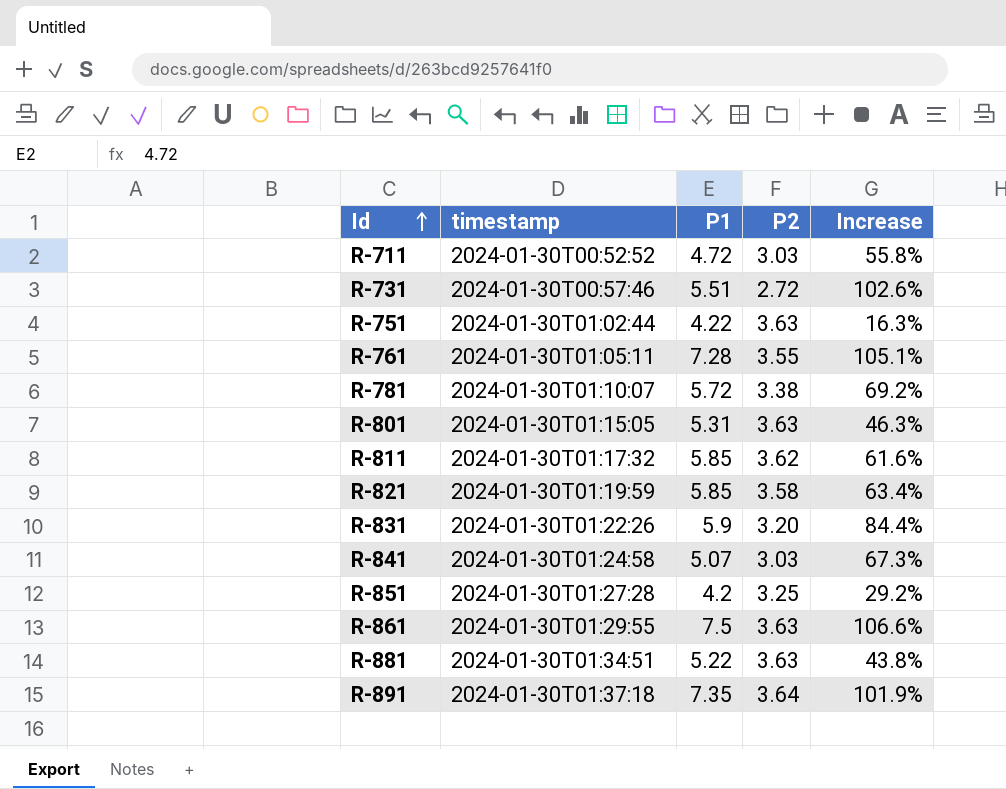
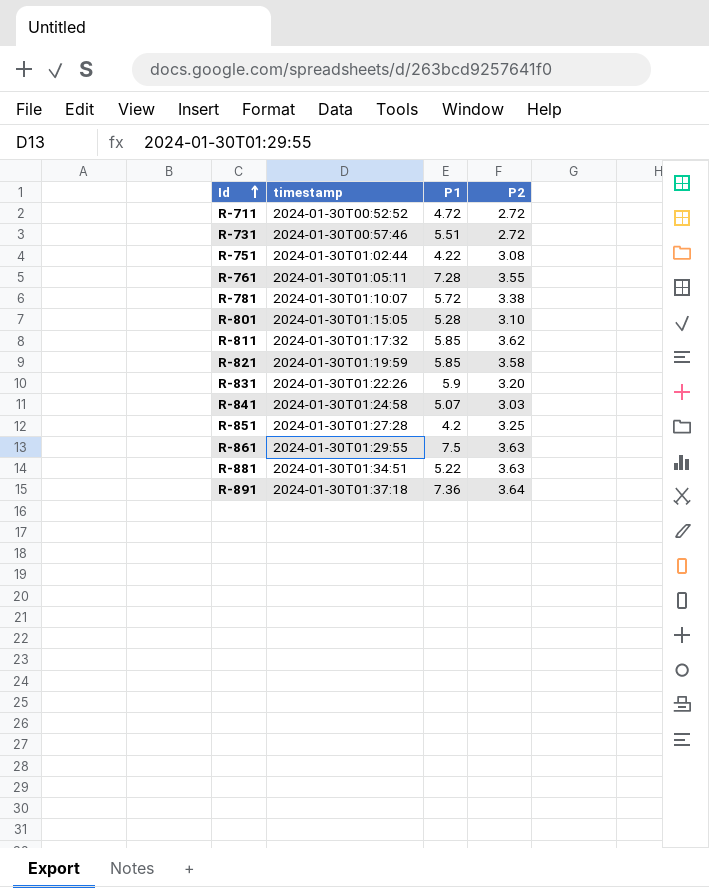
column Increase | formula: ([P1] - [P2]) / [P2] -> none
R-711 | P2: 3.03 -> 2.72
R-751 | P2: 3.63 -> 3.08
R-801 | P1: 5.31 -> 5.28
R-801 | P2: 3.63 -> 3.10
R-891 | P1: 7.35 -> 7.36

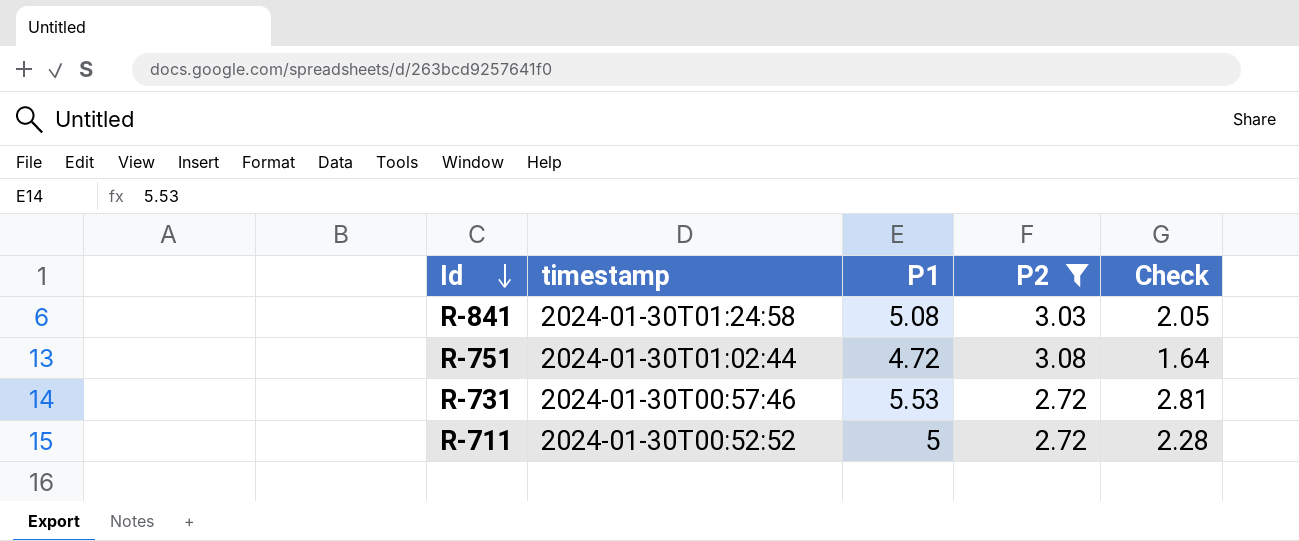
filter: none -> P2 <= 3.08
row order: Id ascending -> Id descending
column Check | formula: none -> [P1] - [P2]
R-841 | P1: 5.07 -> 5.08
R-751 | P1: 4.22 -> 4.72
R-731 | P1: 5.51 -> 5.53
R-711 | P1: 4.72 -> 5

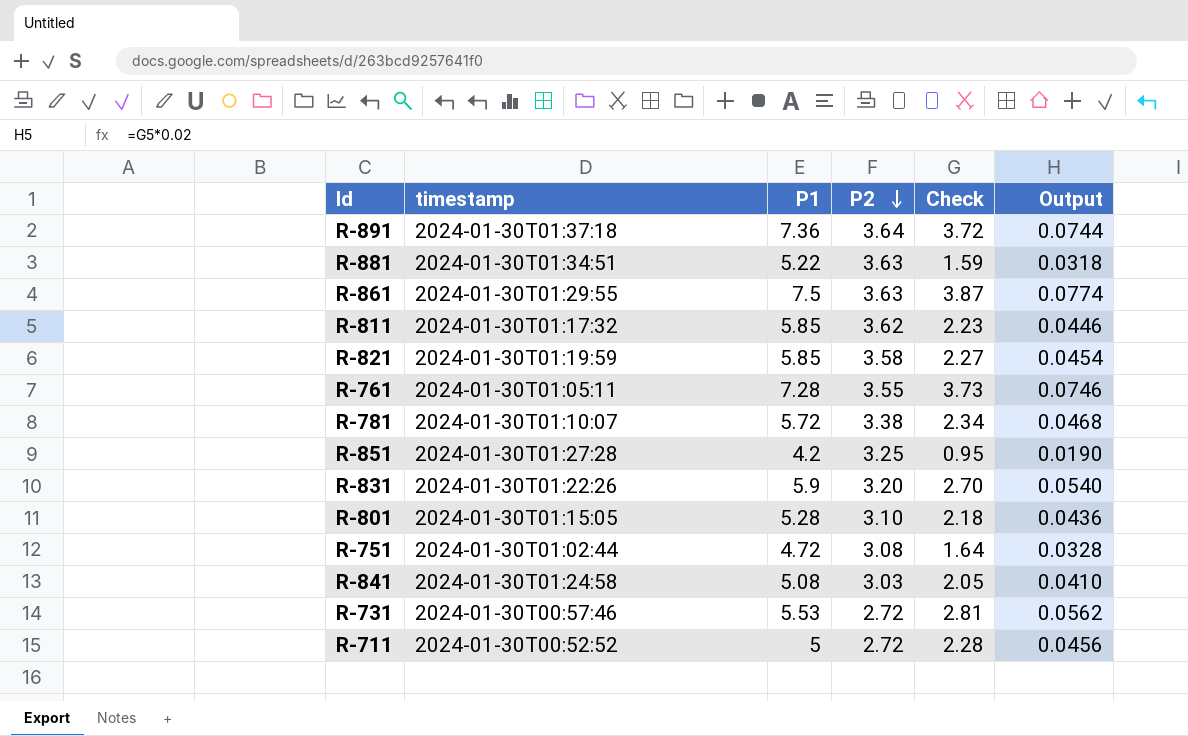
filter: P2 <= 3.08 -> none
row order: Id descending -> P2 descending
column Output | formula: none -> [Check] * 0.02

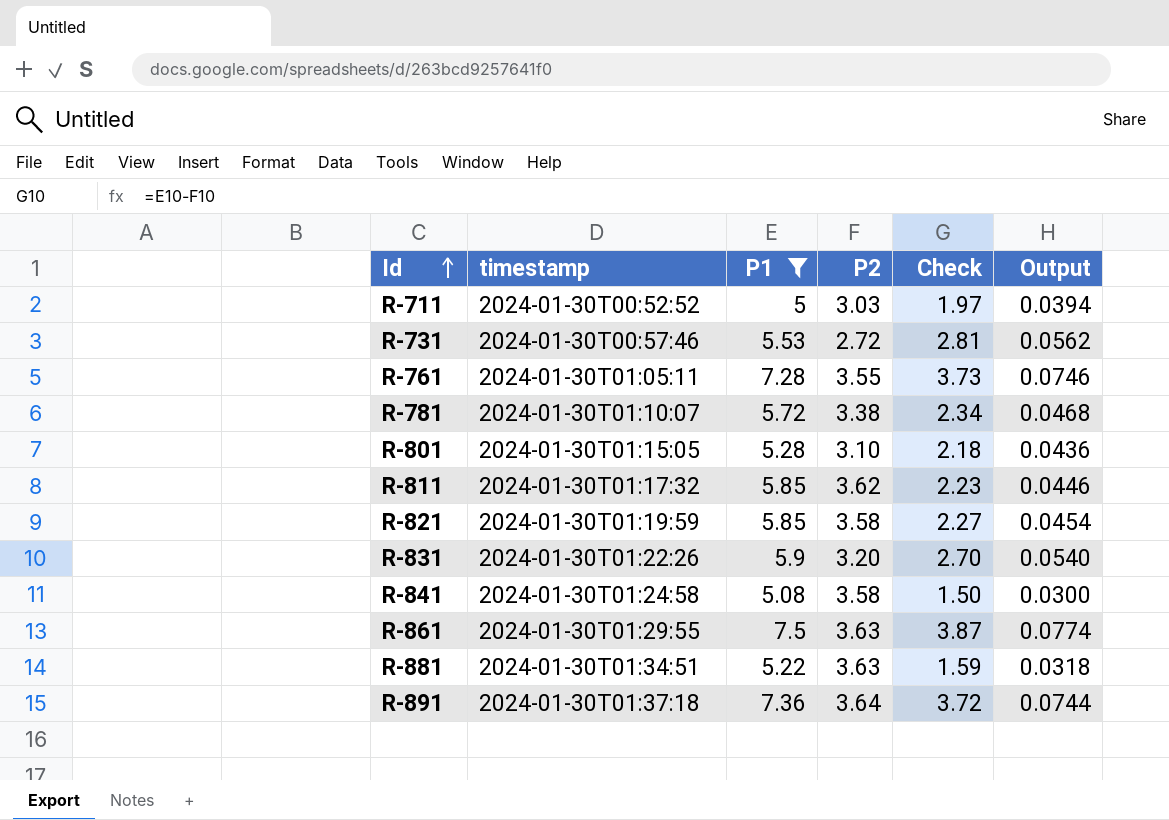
filter: none -> P1 >= 5
row order: P2 descending -> Id ascending
R-711 | P2: 2.72 -> 3.03
R-711 | Check: 2.28 -> 1.97
R-711 | Output: 0.0456 -> 0.0394
R-841 | P2: 3.03 -> 3.58
R-841 | Check: 2.05 -> 1.50
R-841 | Output: 0.0410 -> 0.0300

